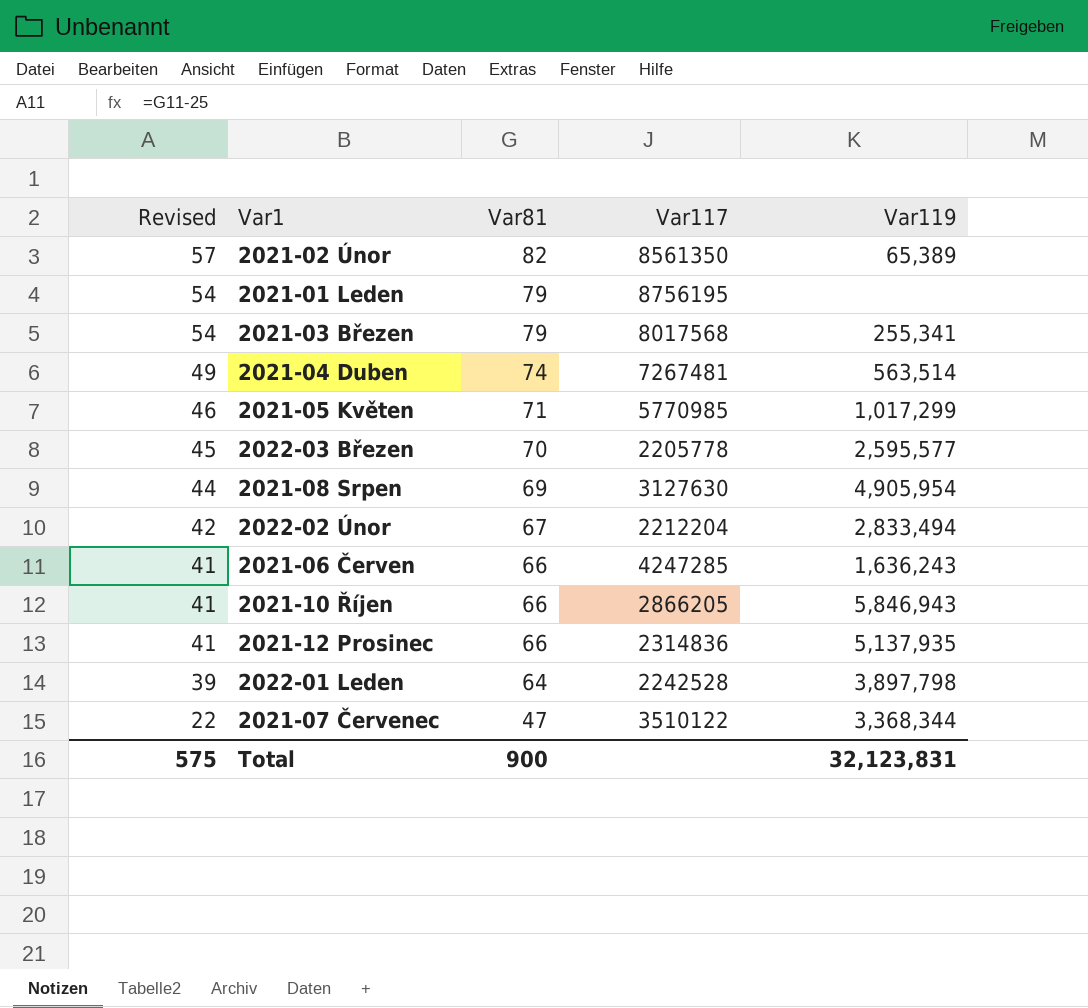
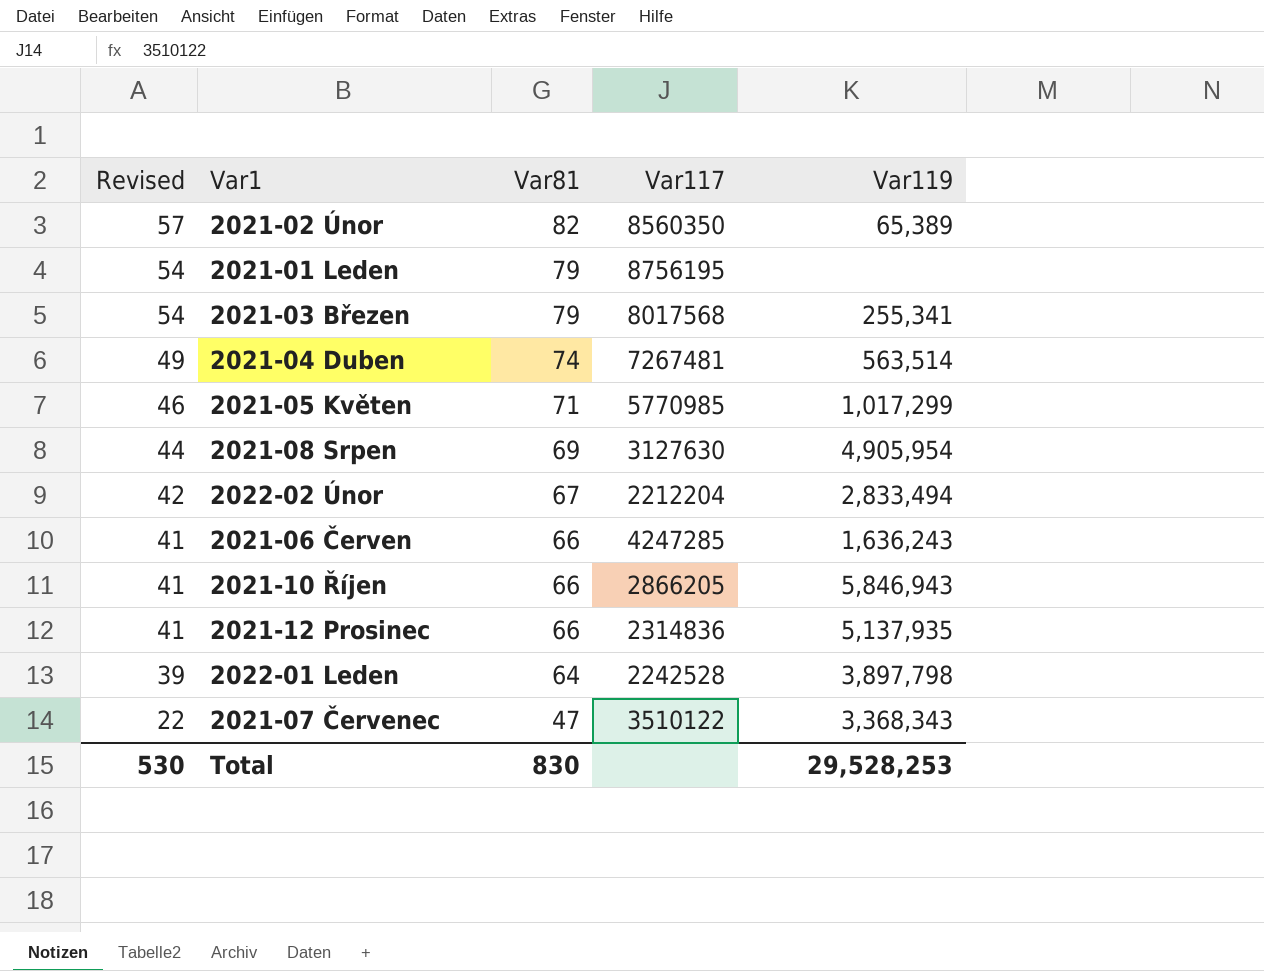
row 2022-03 Březen: 45 | 70 | 2205778 | 2,595,577 -> none
2021-02 Únor | Var117: 8561350 -> 8560350
2021-07 Červenec | Var119: 3,368,344 -> 3,368,343
Total | Revised: 575 -> 530
Total | Var81: 900 -> 830
Total | Var119: 32,123,831 -> 29,528,253

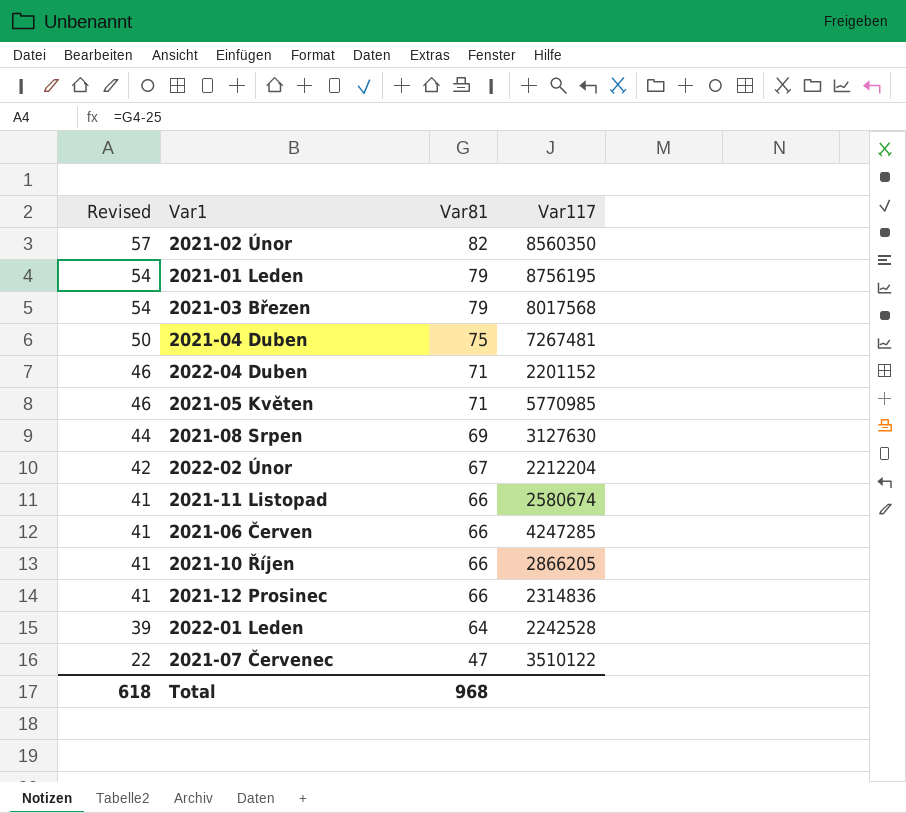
column Var119 | position: 5 -> none
2021-04 Duben | Revised: 49 -> 50
2021-04 Duben | Var81: 74 -> 75
row 2022-04 Duben: none -> 46 | 71 | 2201152
row 2021-11 Listopad: none -> 41 | 66 | 2580674
Total | Revised: 530 -> 618
Total | Var81: 830 -> 968

